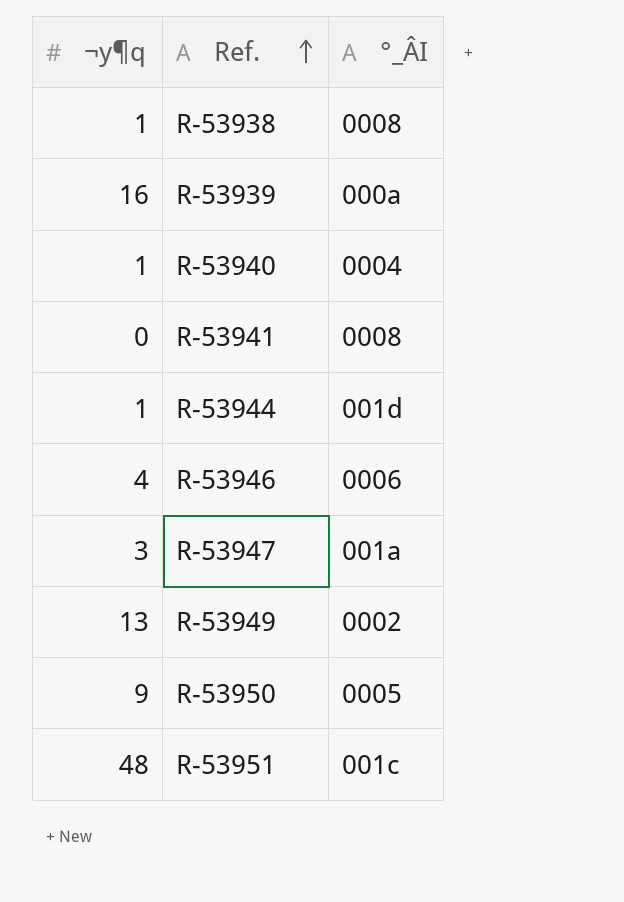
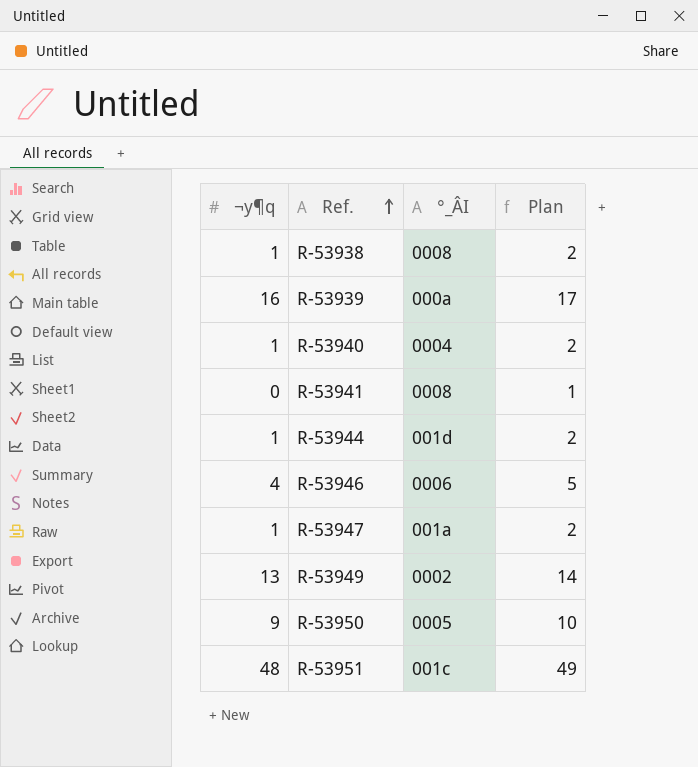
column Plan | formula: none -> [¬y¶q] + 1
R-53947 | ¬y¶q: 3 -> 1

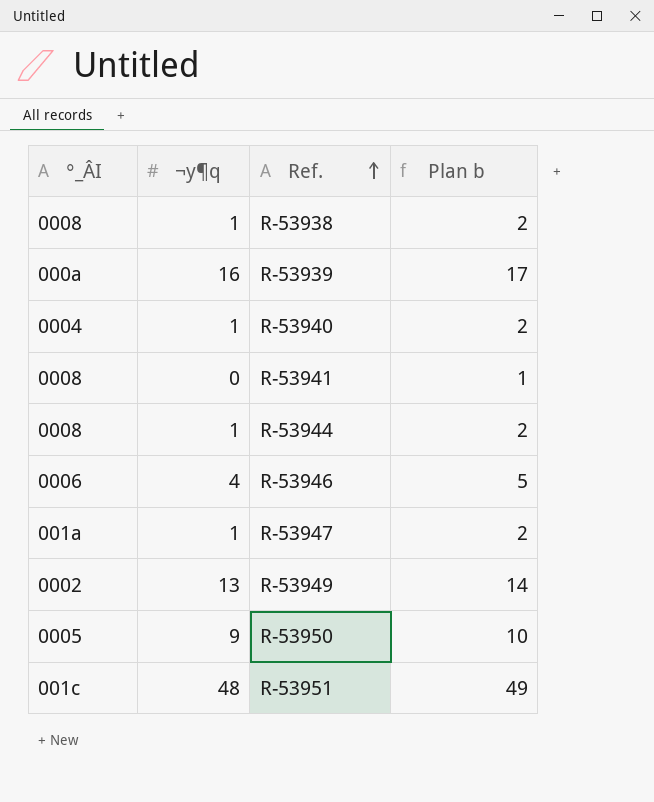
column °_ÂI | position: 3 -> 1
column name: Plan -> Plan b
R-53944 | °_ÂI: 001d -> 0008

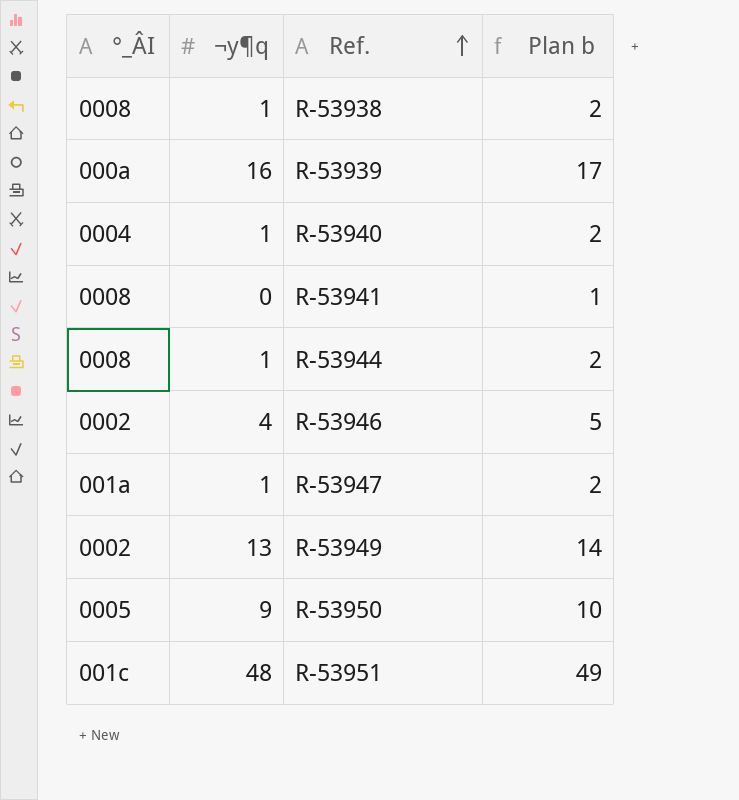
R-53946 | °_ÂI: 0006 -> 0002

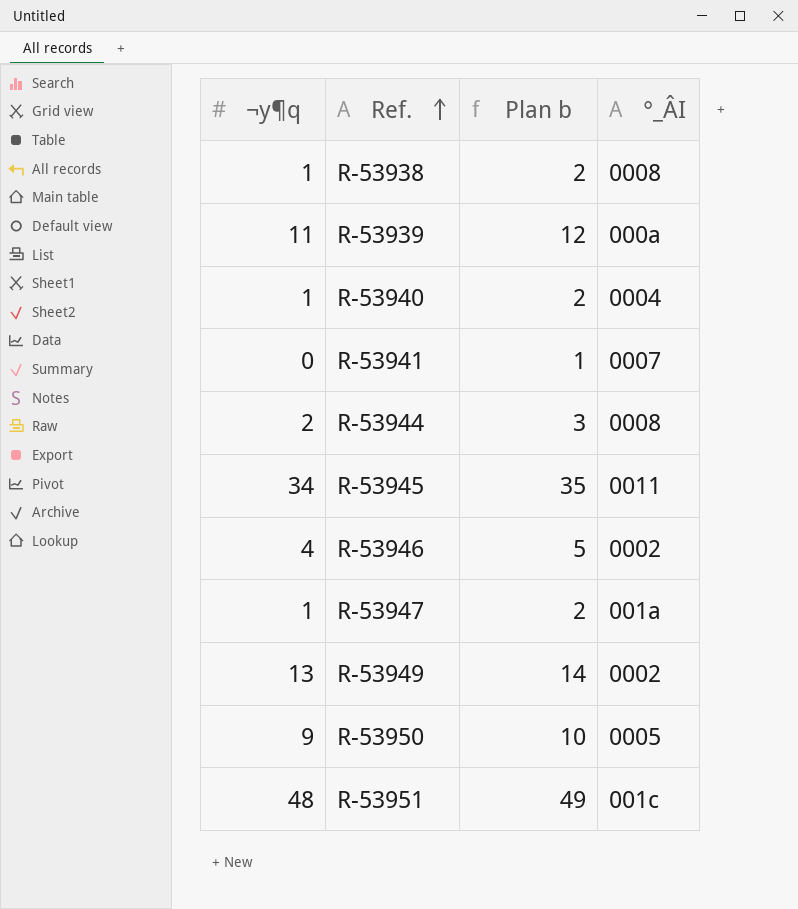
column °_ÂI | position: 1 -> 4
R-53939 | ¬y¶q: 16 -> 11
R-53939 | Plan b: 17 -> 12
R-53941 | °_ÂI: 0008 -> 0007
R-53944 | ¬y¶q: 1 -> 2
R-53944 | Plan b: 2 -> 3
row R-53945: none -> 34 | 35 | 0011

